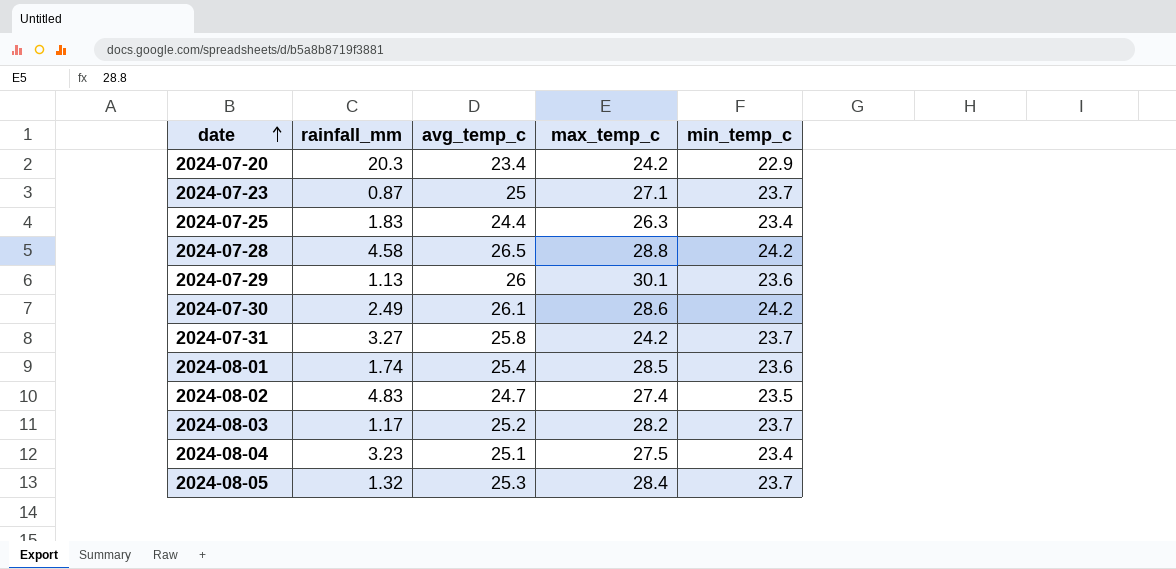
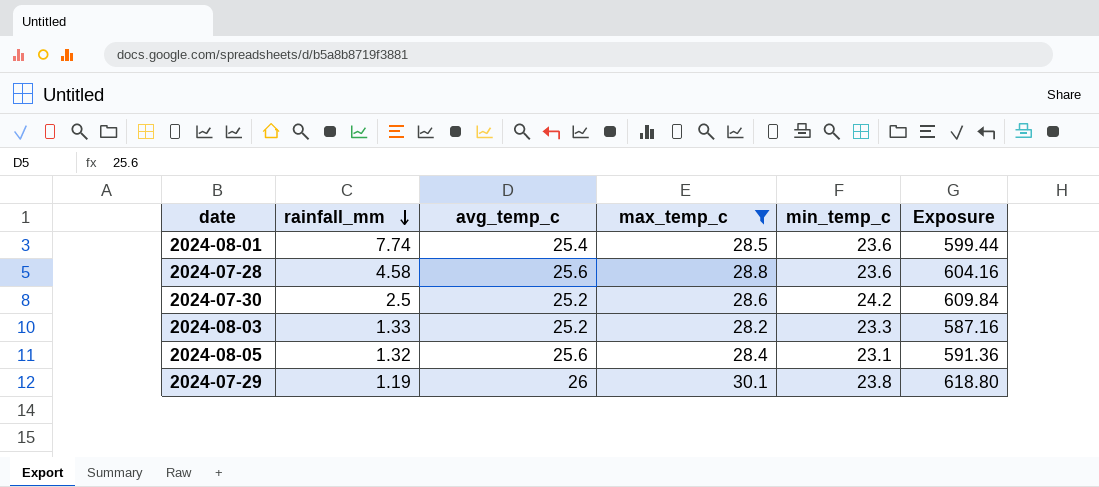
filter: none -> max_temp_c >= 28.2
row order: date ascending -> rainfall_mm descending
column Exposure | formula: none -> [avg_temp_c] * [min_temp_c]
2024-08-01 | rainfall_mm: 1.74 -> 7.74
2024-07-28 | avg_temp_c: 26.5 -> 25.6
2024-07-28 | min_temp_c: 24.2 -> 23.6
2024-07-30 | rainfall_mm: 2.49 -> 2.5
2024-07-30 | avg_temp_c: 26.1 -> 25.2
2024-08-03 | rainfall_mm: 1.17 -> 1.33
2024-08-03 | min_temp_c: 23.7 -> 23.3
2024-08-05 | avg_temp_c: 25.3 -> 25.6
2024-08-05 | min_temp_c: 23.7 -> 23.1
2024-07-29 | rainfall_mm: 1.13 -> 1.19
2024-07-29 | min_temp_c: 23.6 -> 23.8

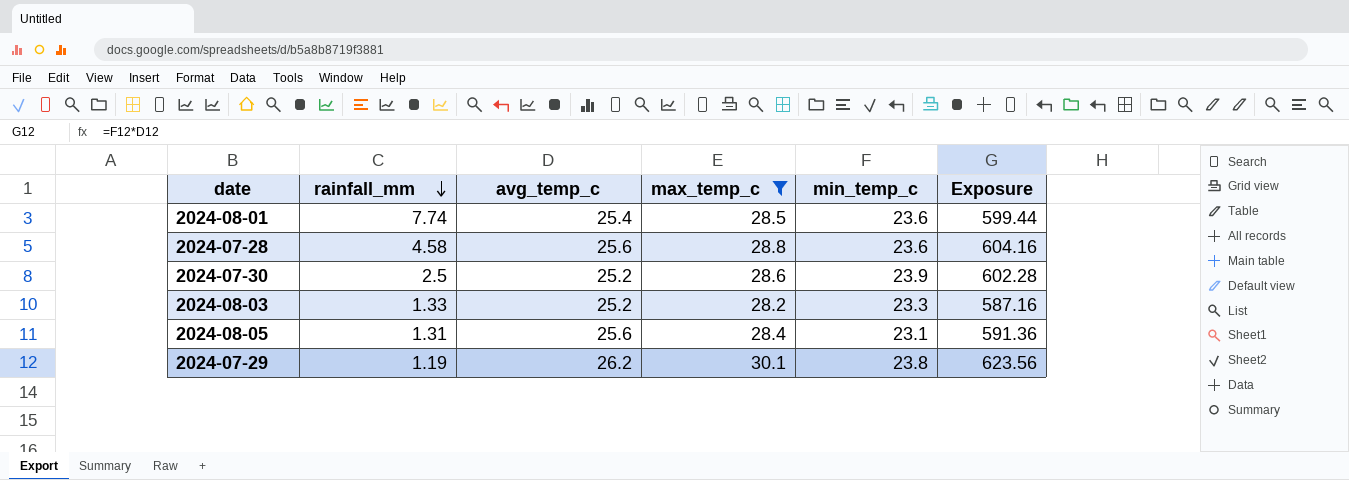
2024-07-30 | min_temp_c: 24.2 -> 23.9
2024-07-30 | Exposure: 609.84 -> 602.28
2024-08-05 | rainfall_mm: 1.32 -> 1.31
2024-07-29 | avg_temp_c: 26 -> 26.2
2024-07-29 | Exposure: 618.80 -> 623.56

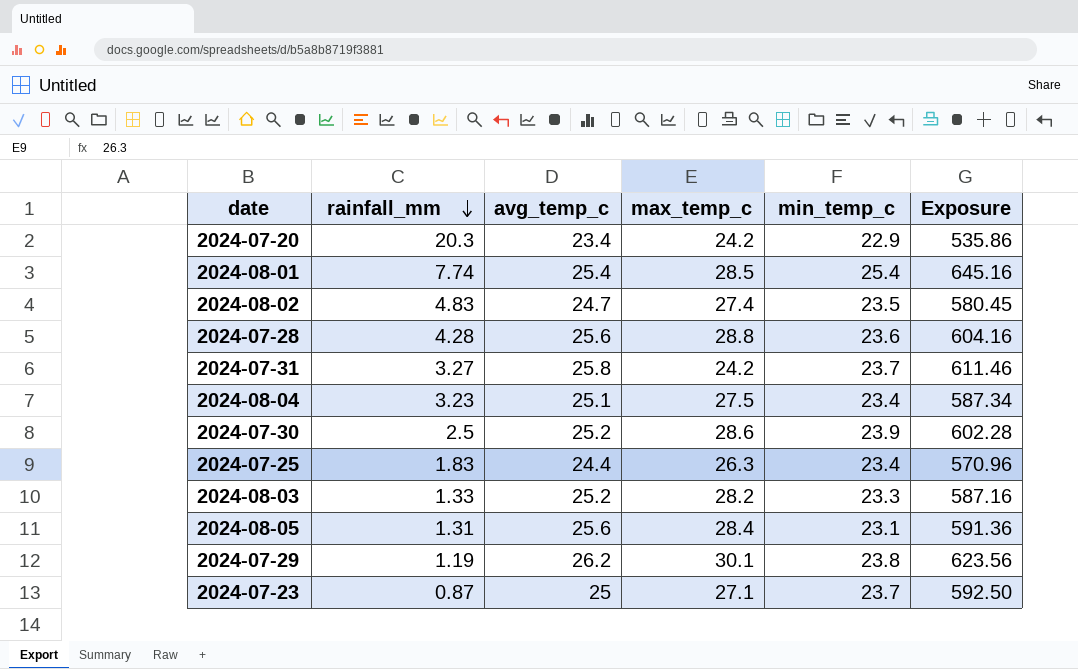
filter: max_temp_c >= 28.2 -> none
2024-08-01 | min_temp_c: 23.6 -> 25.4
2024-08-01 | Exposure: 599.44 -> 645.16
2024-07-28 | rainfall_mm: 4.58 -> 4.28

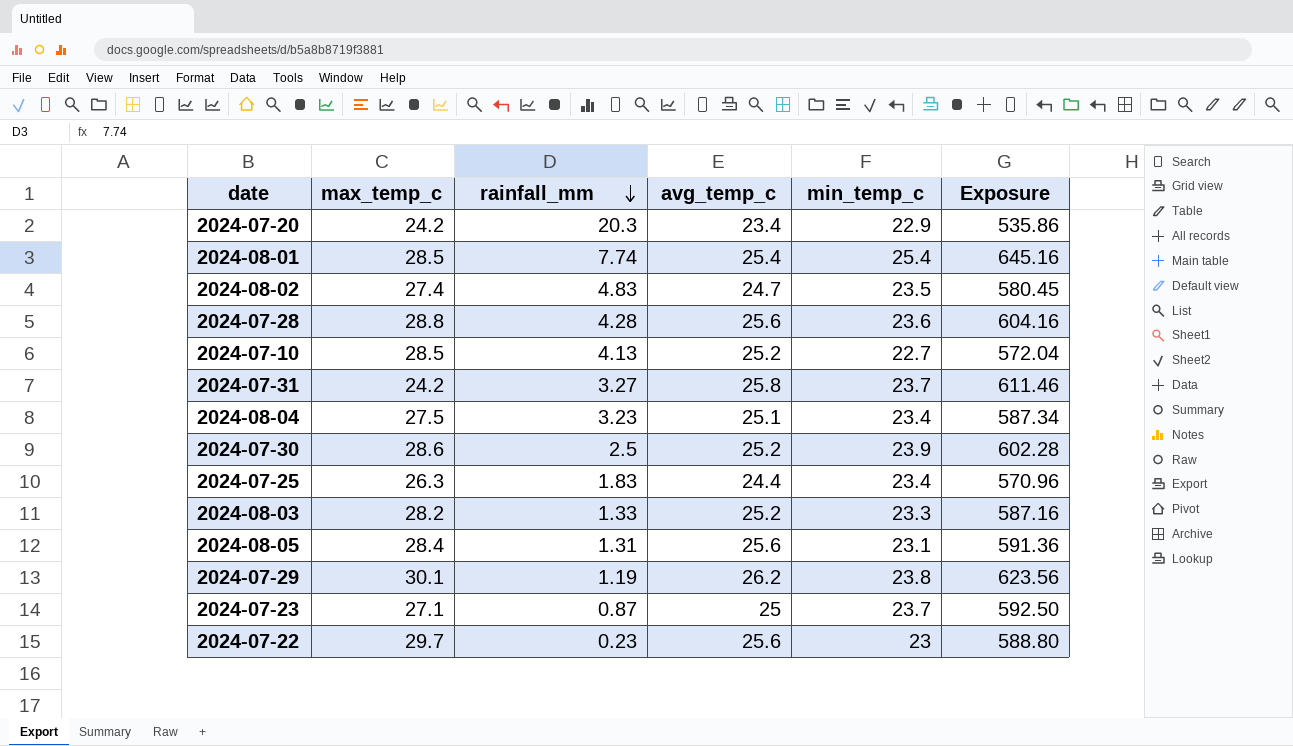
column max_temp_c | position: 4 -> 2
row 2024-07-10: none -> 28.5 | 4.13 | 25.2 | 22.7 | 572.04
row 2024-07-22: none -> 29.7 | 0.23 | 25.6 | 23 | 588.80

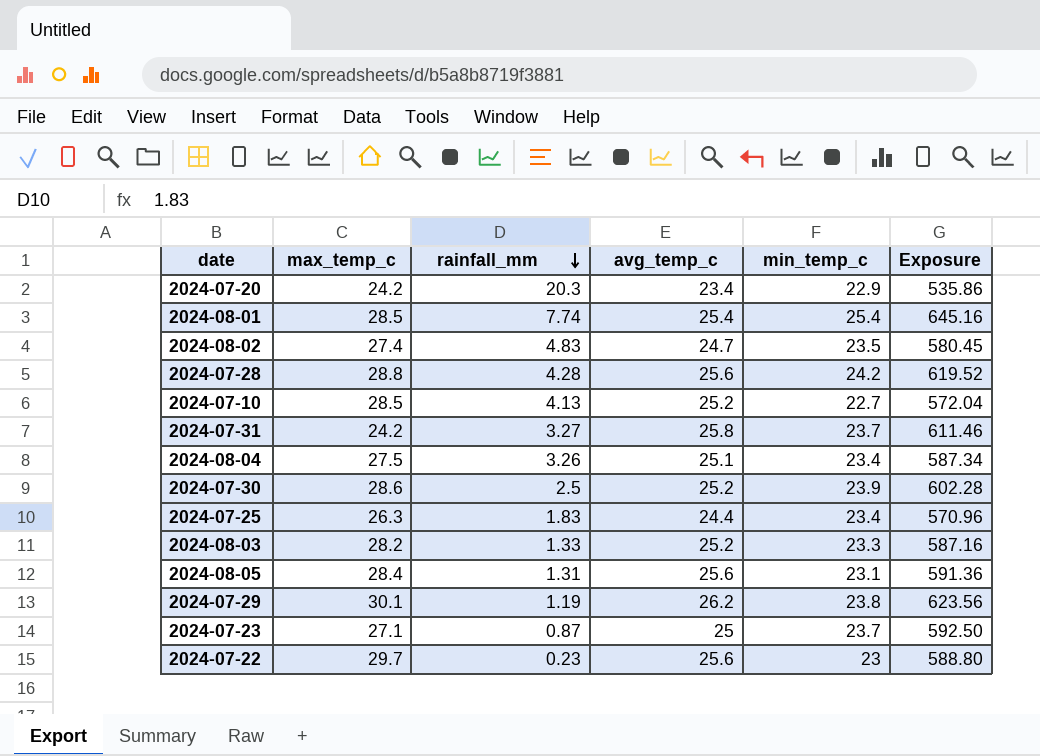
2024-07-28 | min_temp_c: 23.6 -> 24.2
2024-07-28 | Exposure: 604.16 -> 619.52
2024-08-04 | rainfall_mm: 3.23 -> 3.26

